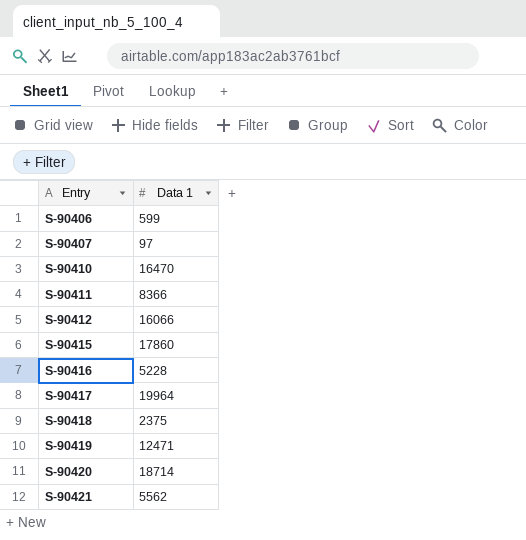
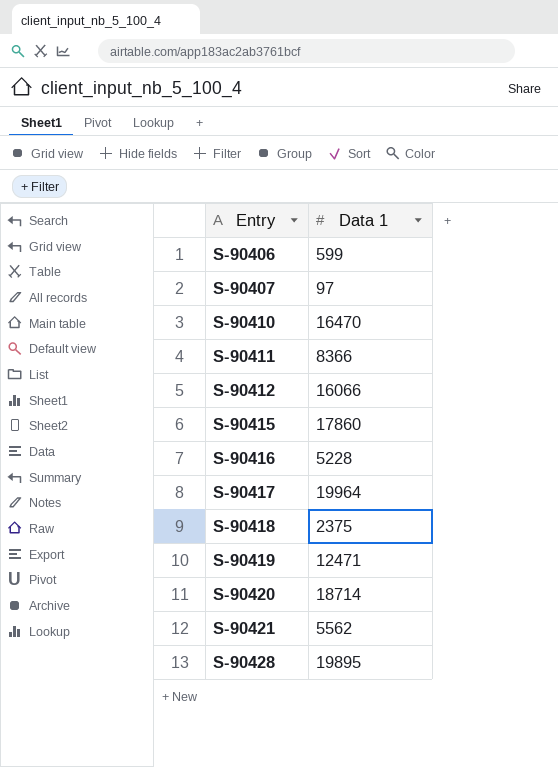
row S-90428: none -> 19895

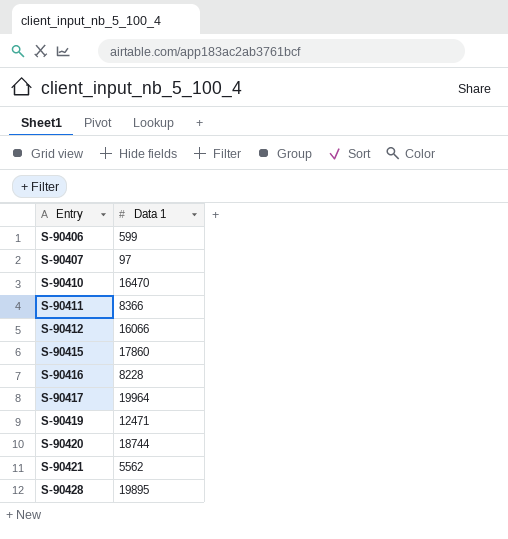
row S-90418: 2375 -> none
S-90416 | Data 1: 5228 -> 8228
S-90420 | Data 1: 18714 -> 18744

